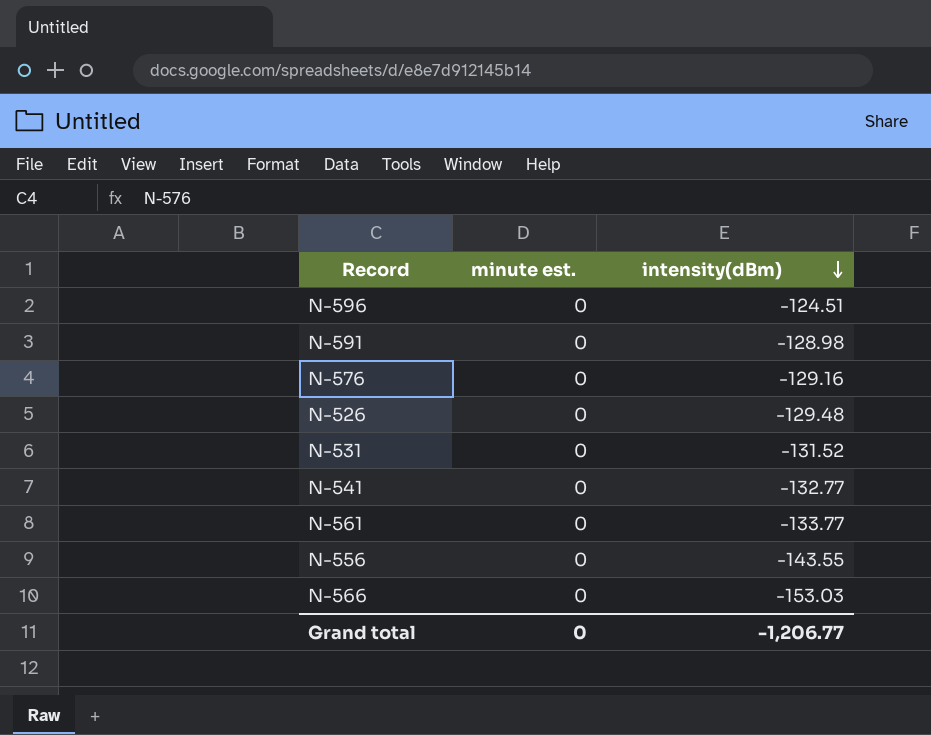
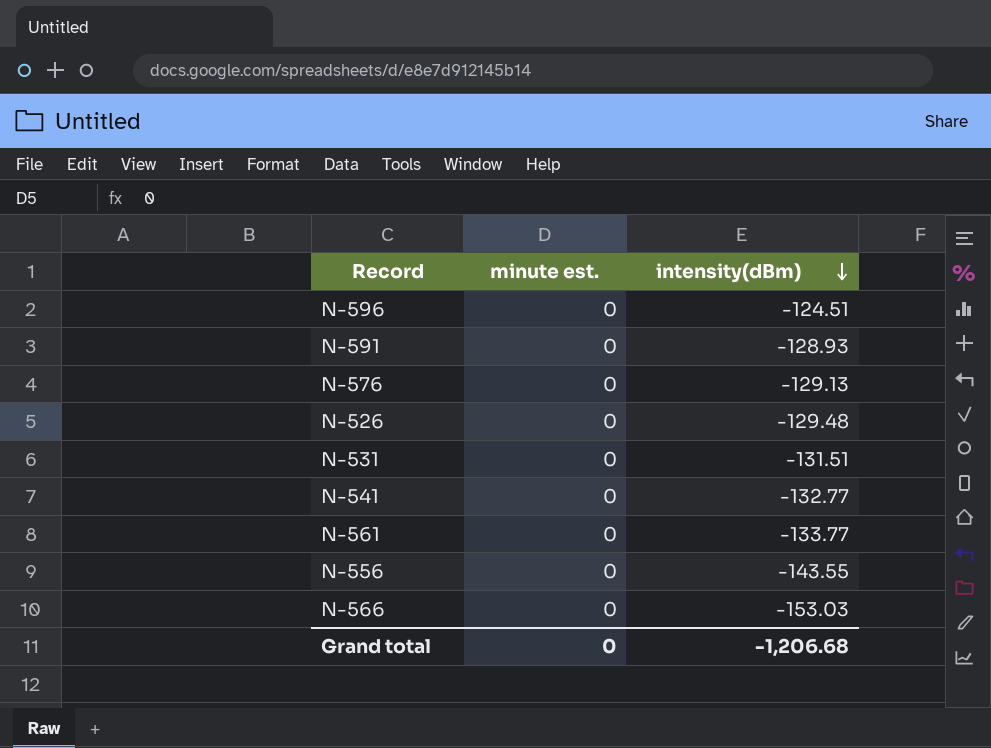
N-591 | intensity(dBm): -128.98 -> -128.93
N-576 | intensity(dBm): -129.16 -> -129.13
N-531 | intensity(dBm): -131.52 -> -131.51
Grand total | intensity(dBm): -1,206.77 -> -1,206.68

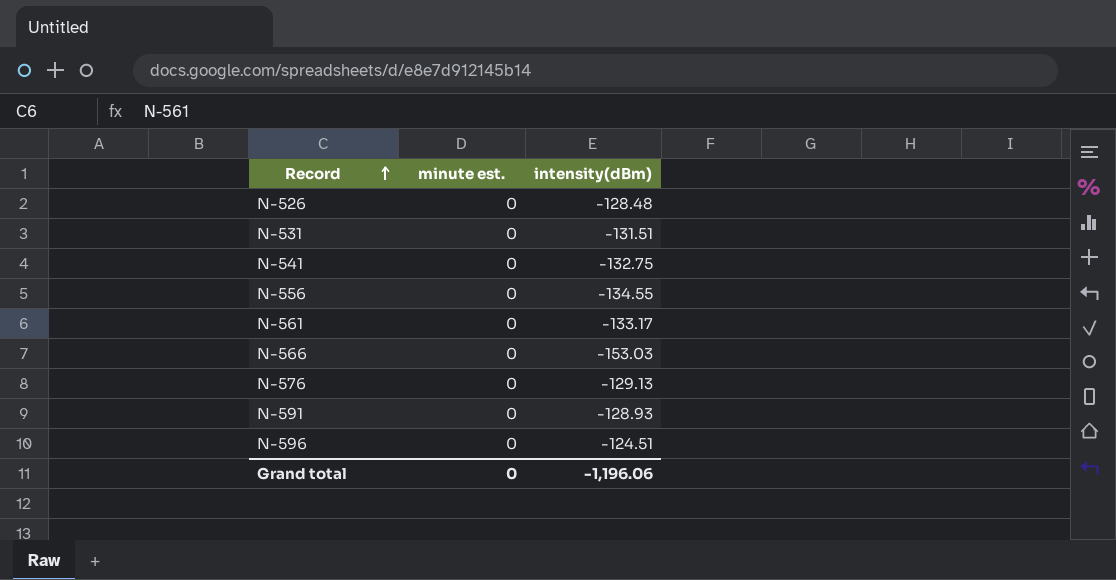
row order: intensity(dBm) descending -> Record ascending
N-526 | intensity(dBm): -129.48 -> -128.48
N-541 | intensity(dBm): -132.77 -> -132.75
N-556 | intensity(dBm): -143.55 -> -134.55
N-561 | intensity(dBm): -133.77 -> -133.17
Grand total | intensity(dBm): -1,206.68 -> -1,196.06

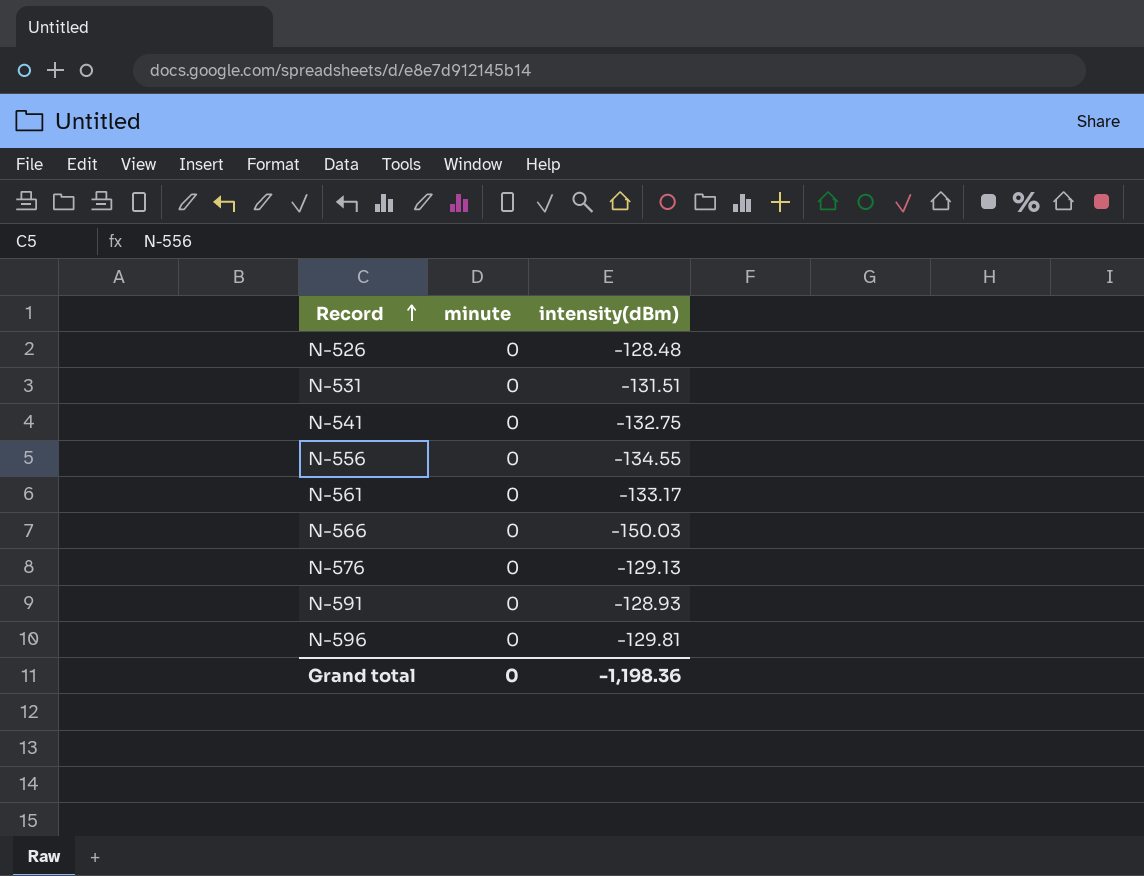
column name: minute est. -> minute
N-566 | intensity(dBm): -153.03 -> -150.03
N-596 | intensity(dBm): -124.51 -> -129.81
Grand total | intensity(dBm): -1,196.06 -> -1,198.36

